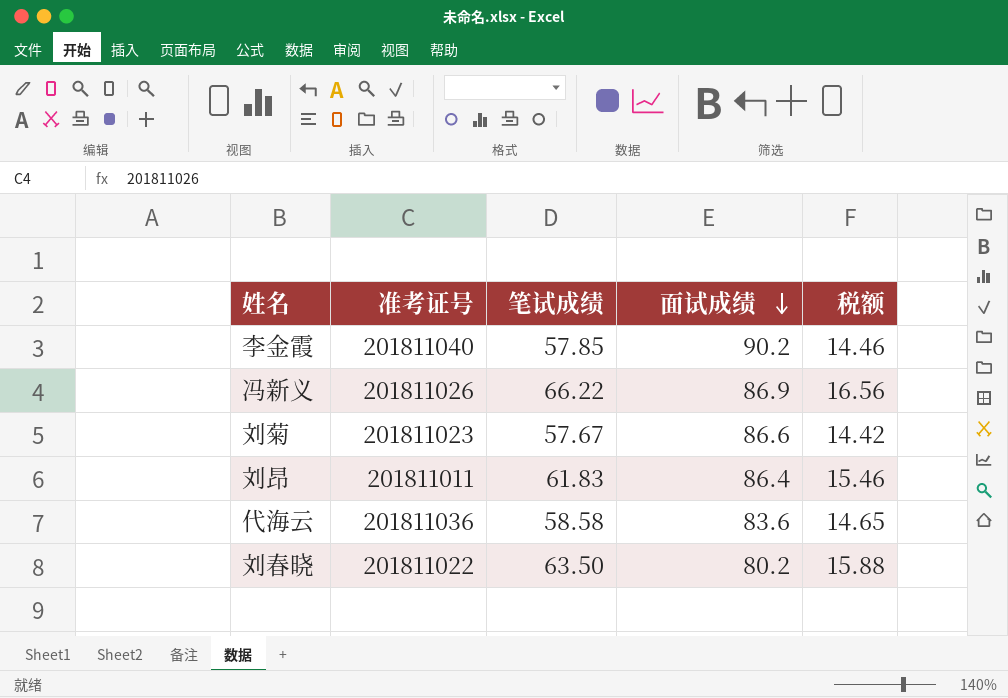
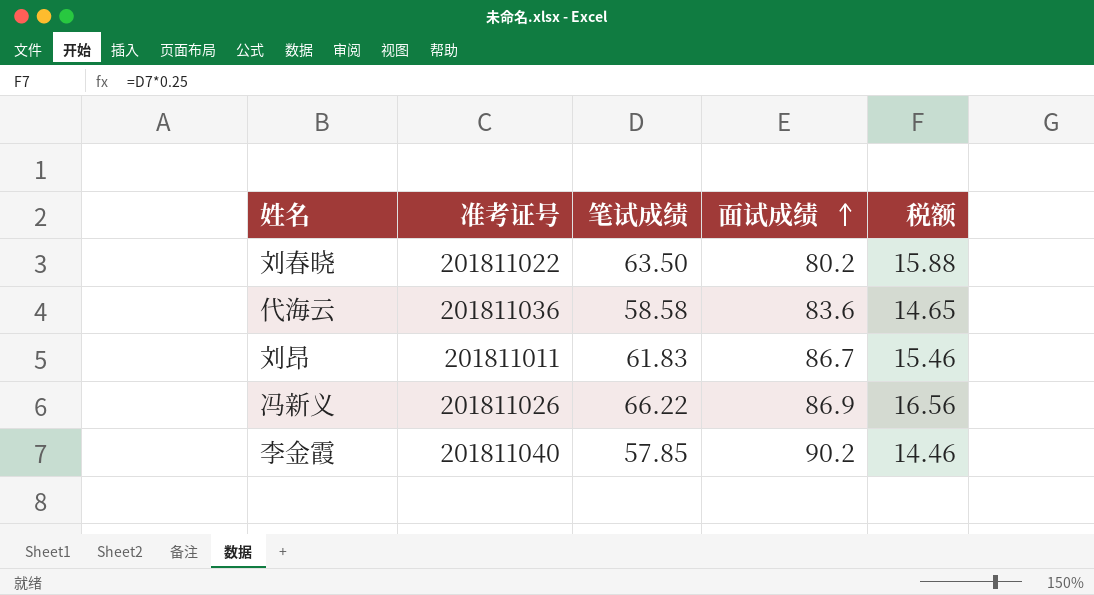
row order: 面试成绩 descending -> 面试成绩 ascending
row 刘菊: 201811023 | 57.67 | 86.6 | 14.42 -> none
刘昂 | 面试成绩: 86.4 -> 86.7

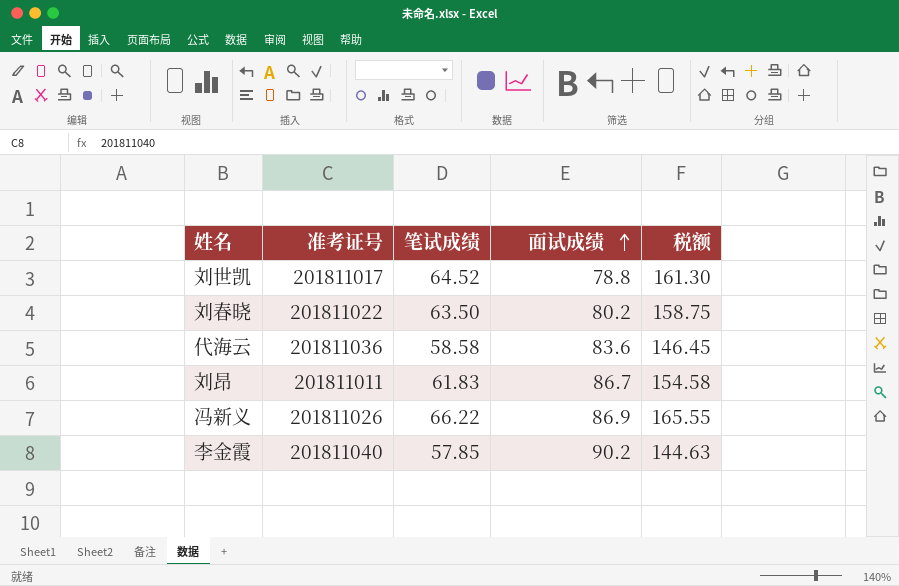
column 税额 | formula: [笔试成绩] * 0.25 -> [笔试成绩] * 2.5
row 刘世凯: none -> 201811017 | 64.52 | 78.8 | 161.30

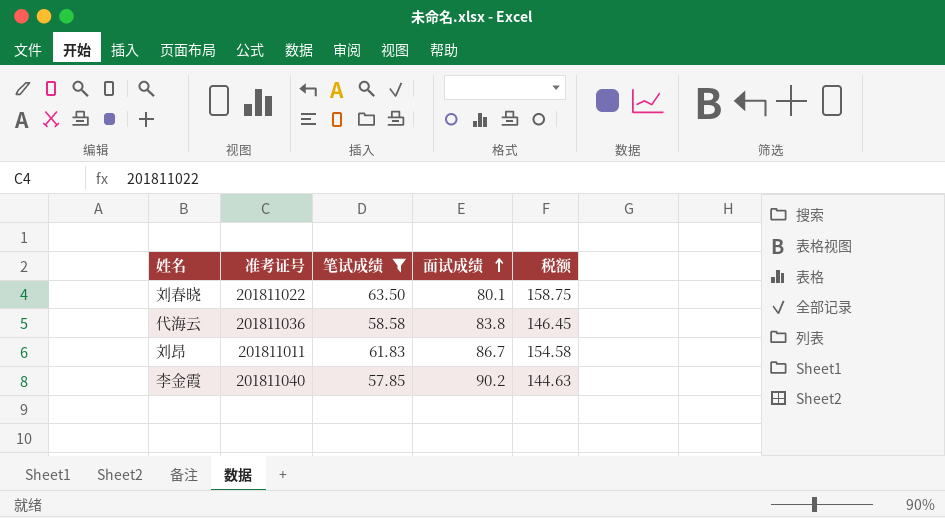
filter: none -> 笔试成绩 <= 63.50
刘春晓 | 面试成绩: 80.2 -> 80.1
代海云 | 面试成绩: 83.6 -> 83.8

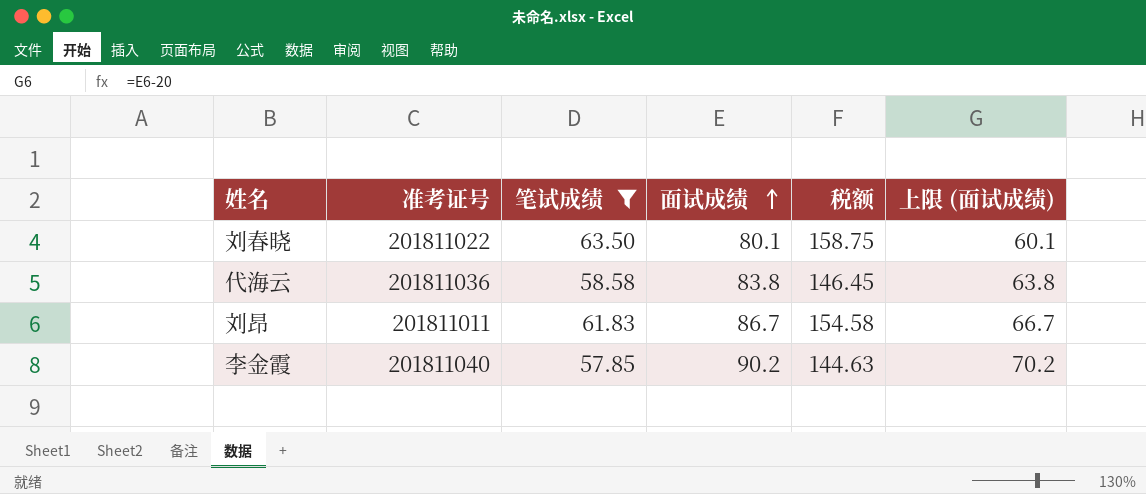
column 上限 (面试成绩) | formula: none -> [面试成绩] - 20

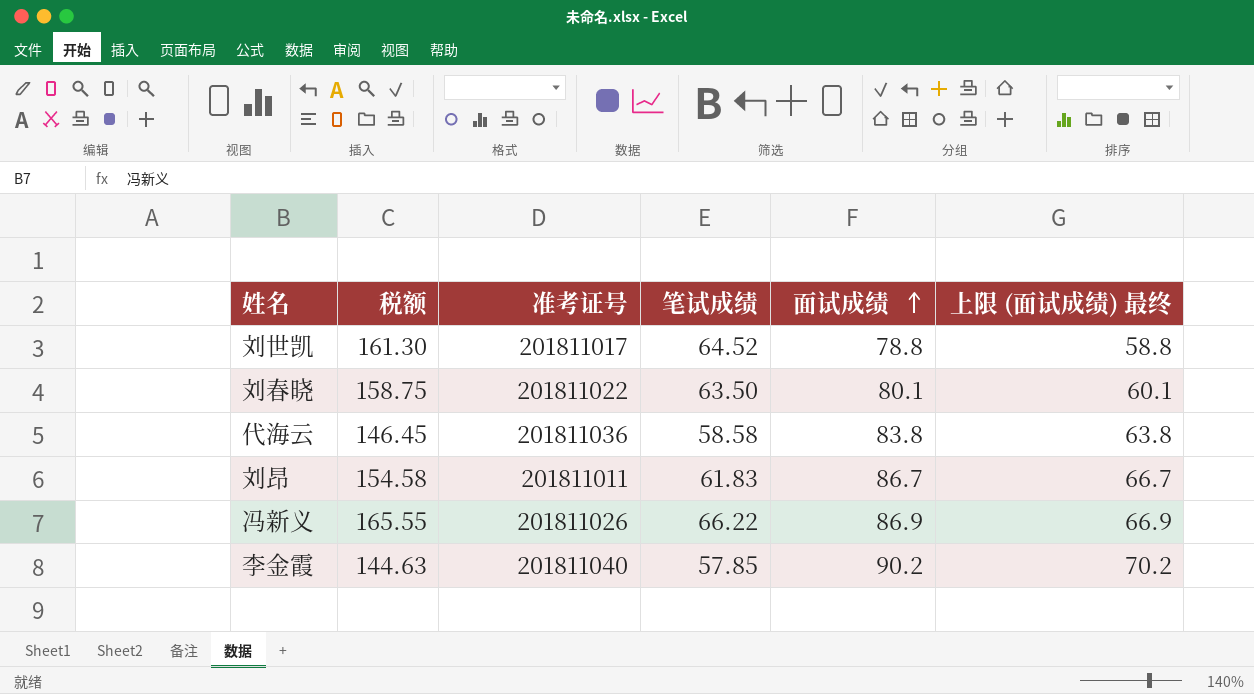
filter: 笔试成绩 <= 63.50 -> none
column 税额 | position: 5 -> 2
column name: 上限 (面试成绩) -> 上限 (面试成绩) 最终

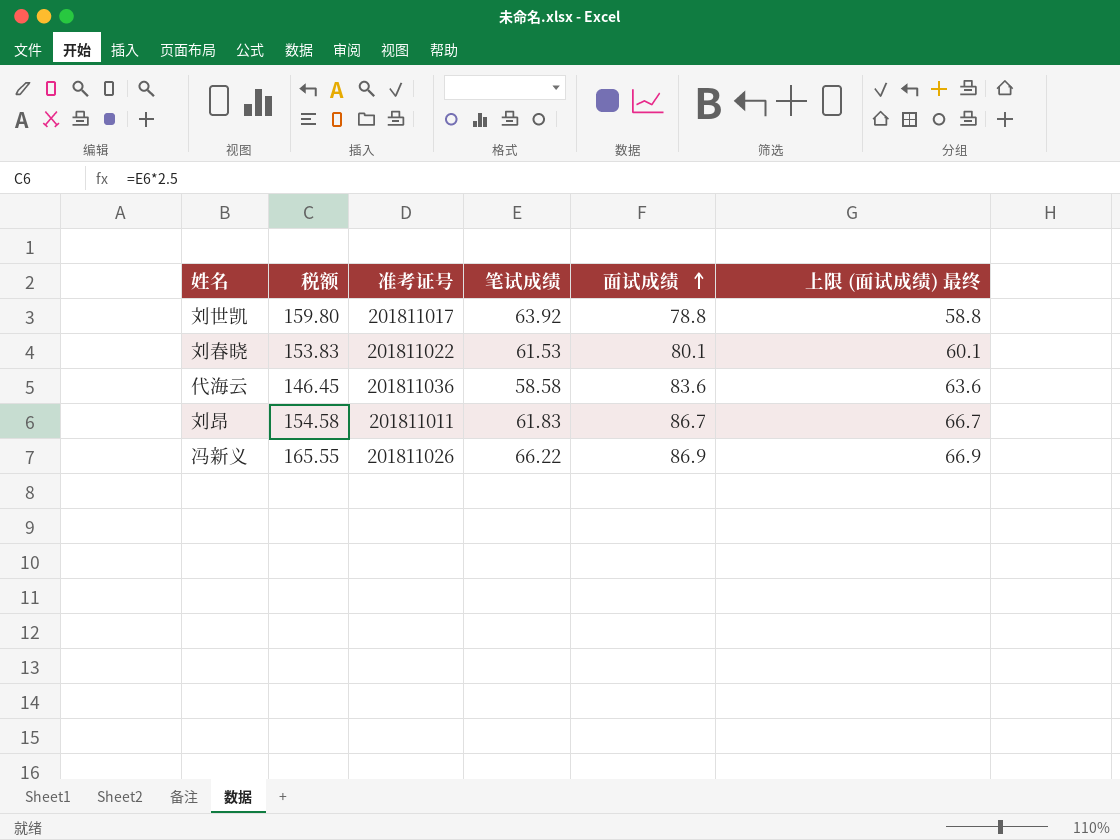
row 李金霞: 144.63 | 201811040 | 57.85 | 90.2 | 70.2 -> none
刘世凯 | 税额: 161.30 -> 159.80
刘世凯 | 笔试成绩: 64.52 -> 63.92
刘春晓 | 税额: 158.75 -> 153.83
刘春晓 | 笔试成绩: 63.50 -> 61.53
代海云 | 面试成绩: 83.8 -> 83.6
代海云 | 上限 (面试成绩) 最终: 63.8 -> 63.6

